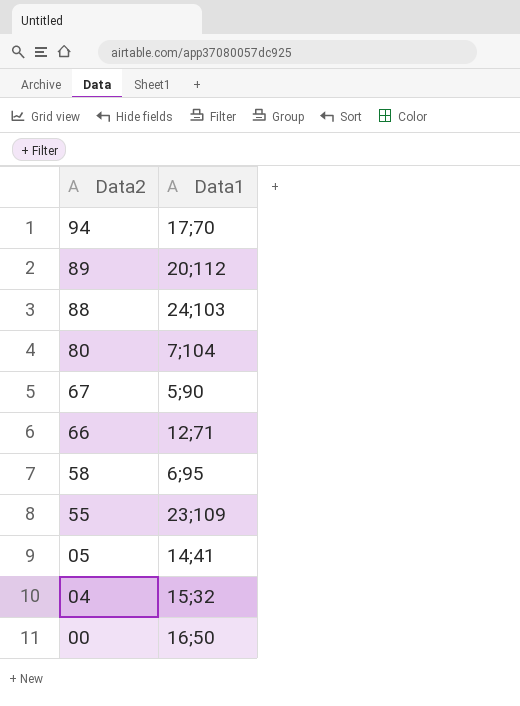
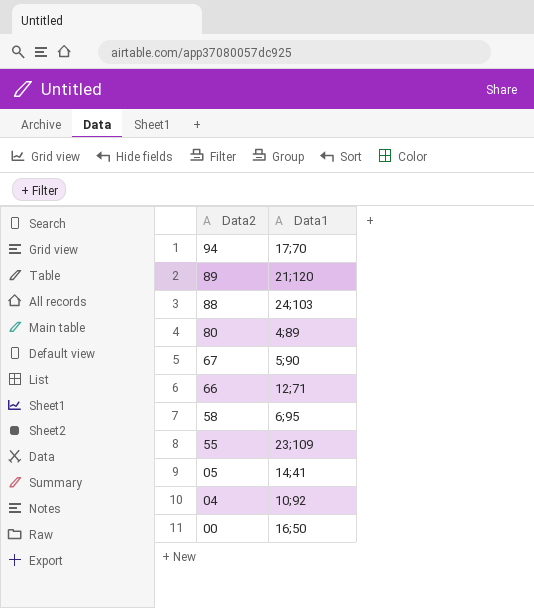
89 | Data1: 20;112 -> 21;120
80 | Data1: 7;104 -> 4;89
04 | Data1: 15;32 -> 10;92

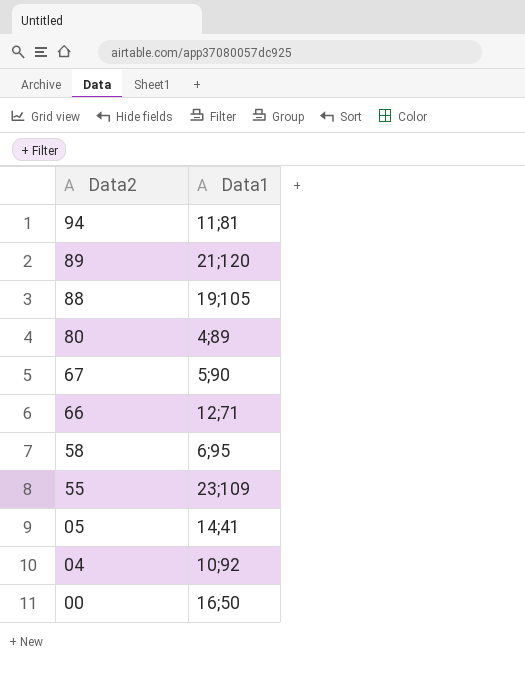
94 | Data1: 17;70 -> 11;81
88 | Data1: 24;103 -> 19;105

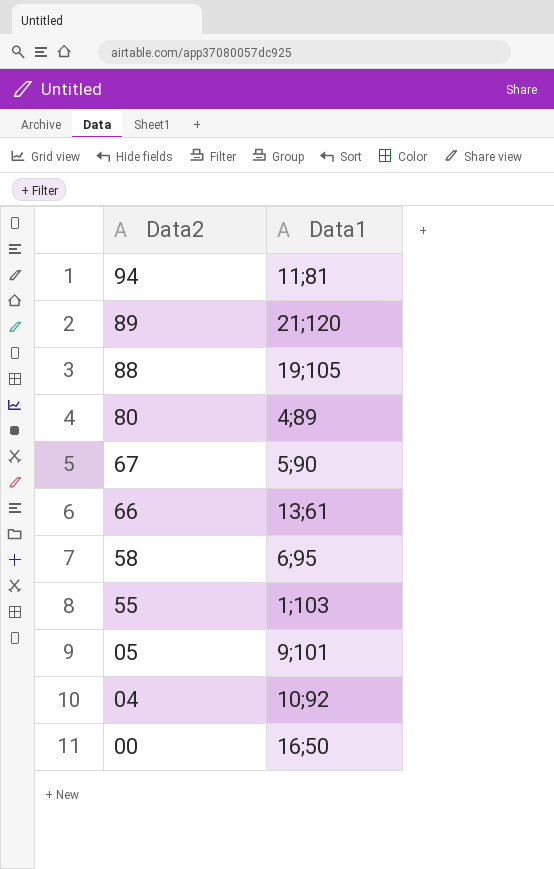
66 | Data1: 12;71 -> 13;61
55 | Data1: 23;109 -> 1;103
05 | Data1: 14;41 -> 9;101

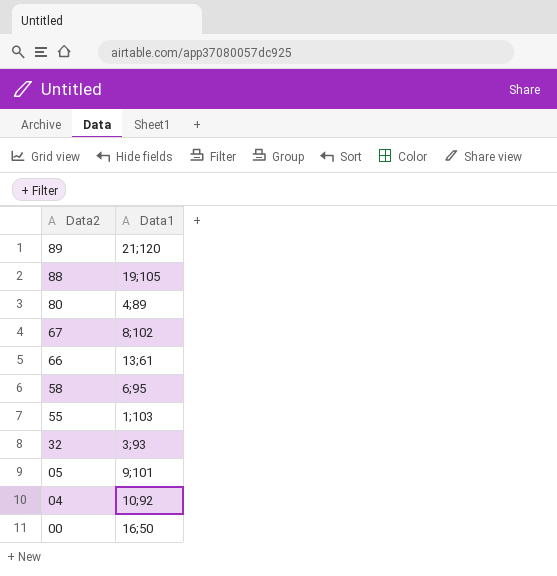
row 94: 11;81 -> none
67 | Data1: 5;90 -> 8;102
row 32: none -> 3;93

